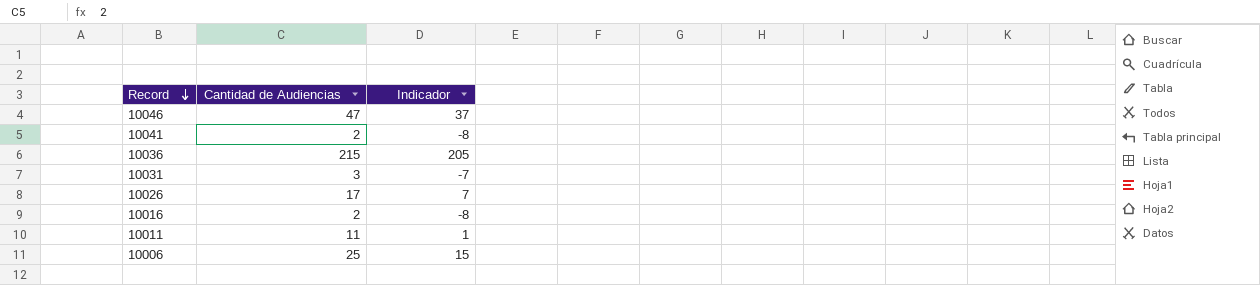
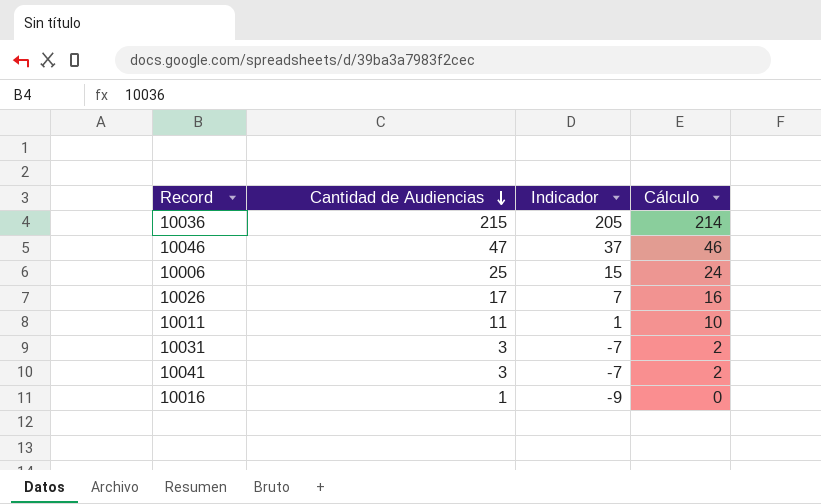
row order: Record descending -> Cantidad de Audiencias descending
column Cálculo | formula: none -> [Cantidad de Audiencias] - 1
10041 | Cantidad de Audiencias: 2 -> 3
10041 | Indicador: -8 -> -7
10016 | Cantidad de Audiencias: 2 -> 1
10016 | Indicador: -8 -> -9

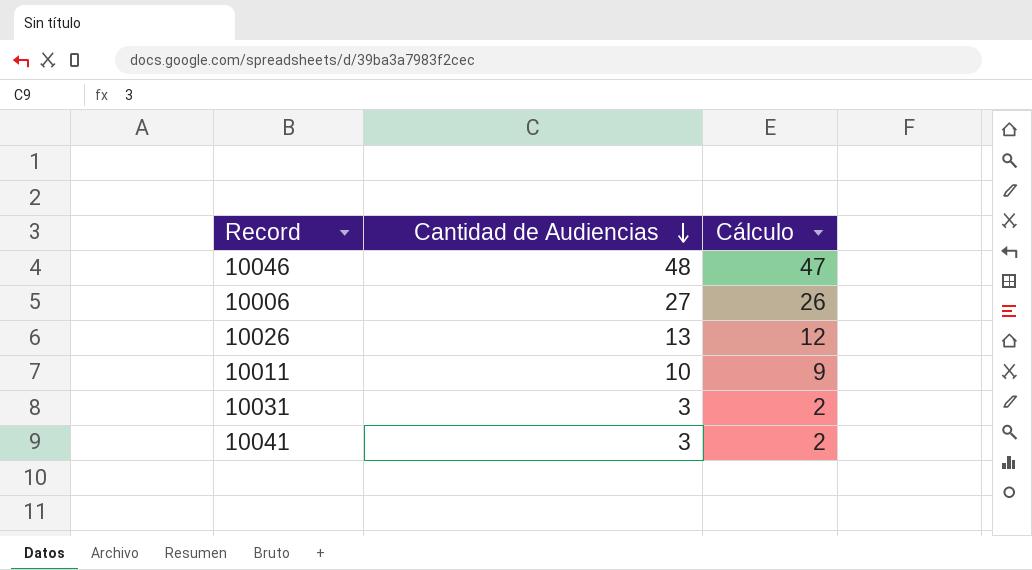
column Indicador | formula: [Cantidad de Audiencias] - 10 -> none
row 10036: 215 | 205 | 214 -> none
row 10016: 1 | -9 | 0 -> none
10046 | Cantidad de Audiencias: 47 -> 48
10046 | Cálculo: 46 -> 47
10006 | Cantidad de Audiencias: 25 -> 27
10006 | Cálculo: 24 -> 26
10026 | Cantidad de Audiencias: 17 -> 13
10026 | Cálculo: 16 -> 12
10011 | Cantidad de Audiencias: 11 -> 10
10011 | Cálculo: 10 -> 9

